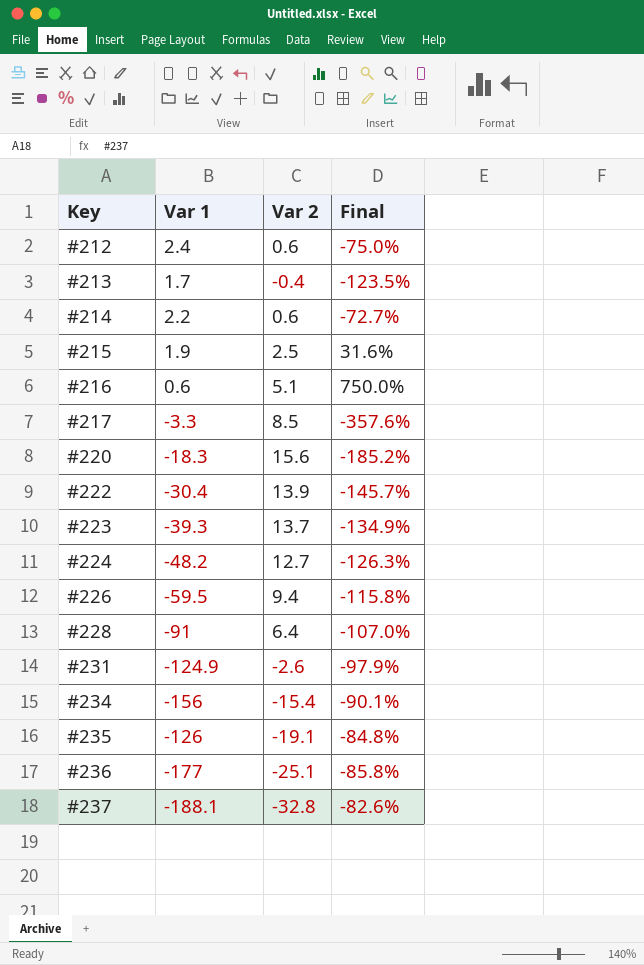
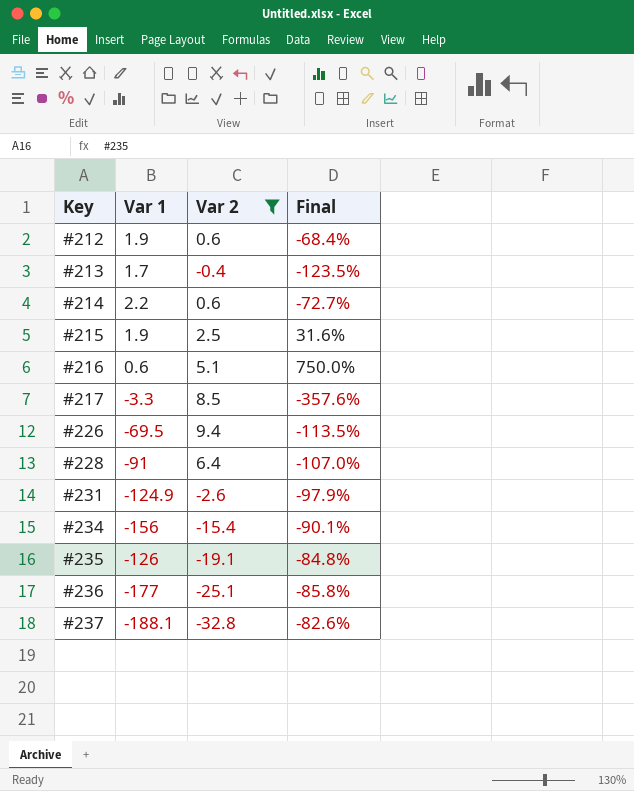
filter: none -> Var 2 <= 9.4
#212 | Var 1: 2.4 -> 1.9
#212 | Final: -75.0% -> -68.4%
#226 | Var 1: -59.5 -> -69.5
#226 | Final: -115.8% -> -113.5%

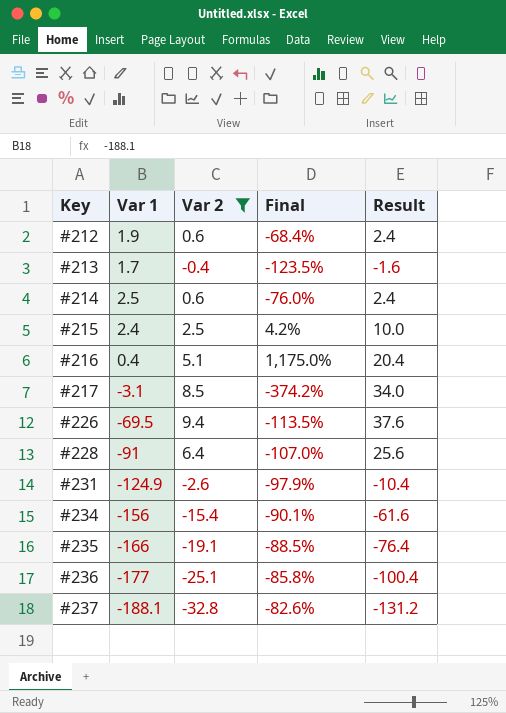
column Result | formula: none -> [Var 2] * 4
#214 | Var 1: 2.2 -> 2.5
#214 | Final: -72.7% -> -76.0%
#215 | Var 1: 1.9 -> 2.4
#215 | Final: 31.6% -> 4.2%
#216 | Var 1: 0.6 -> 0.4
#216 | Final: 750.0% -> 1,175.0%
#217 | Var 1: -3.3 -> -3.1
#217 | Final: -357.6% -> -374.2%
#235 | Var 1: -126 -> -166
#235 | Final: -84.8% -> -88.5%

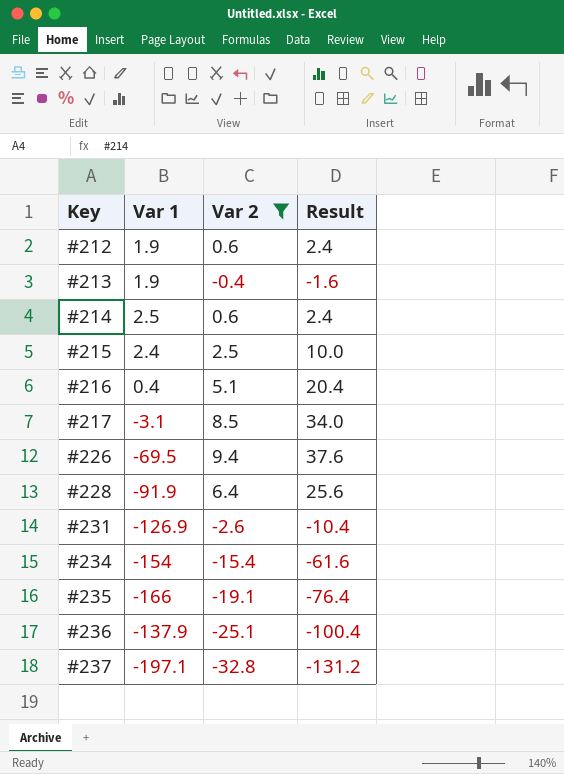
column Final | formula: ([Var 2] - [Var 1]) / [Var 1] -> none
#213 | Var 1: 1.7 -> 1.9
#228 | Var 1: -91 -> -91.9
#231 | Var 1: -124.9 -> -126.9
#234 | Var 1: -156 -> -154
#236 | Var 1: -177 -> -137.9
#237 | Var 1: -188.1 -> -197.1

